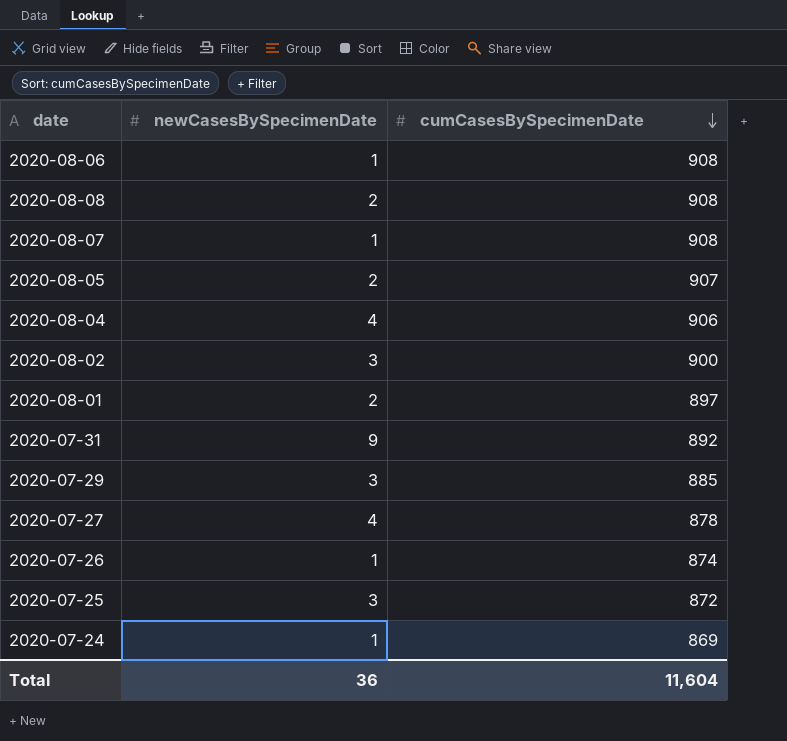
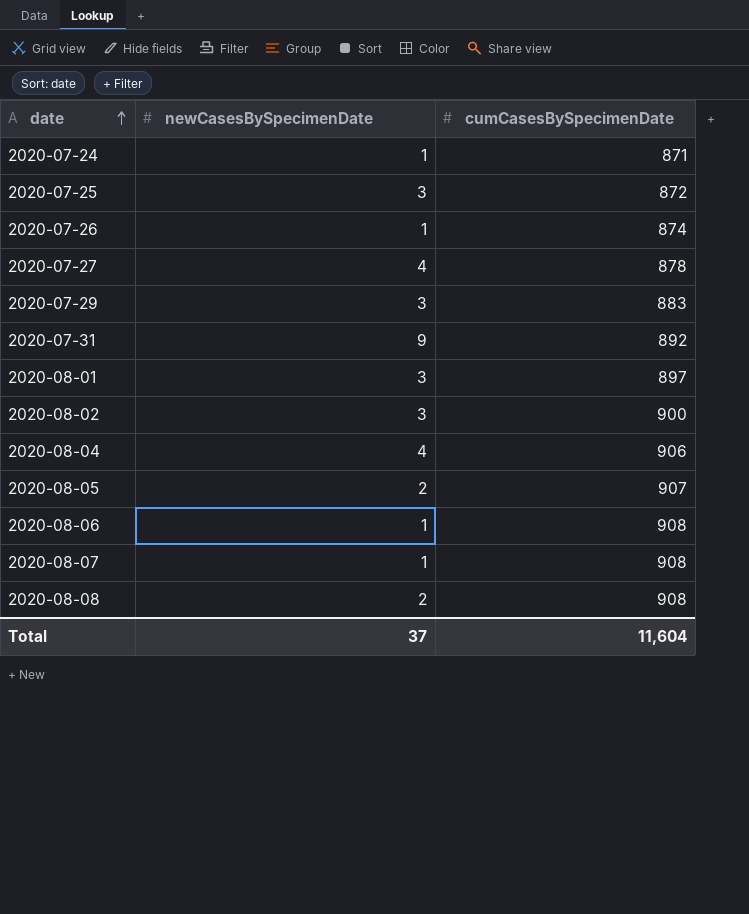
row order: cumCasesBySpecimenDate descending -> date ascending
2020-07-24 | cumCasesBySpecimenDate: 869 -> 871
2020-07-29 | cumCasesBySpecimenDate: 885 -> 883
2020-08-01 | newCasesBySpecimenDate: 2 -> 3
Total | newCasesBySpecimenDate: 36 -> 37

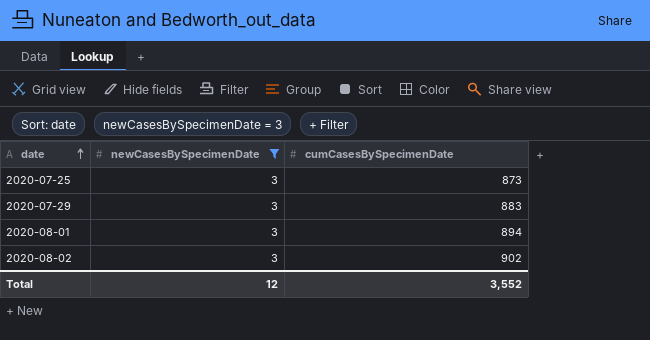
filter: none -> newCasesBySpecimenDate = 3
2020-07-25 | cumCasesBySpecimenDate: 872 -> 873
2020-08-01 | cumCasesBySpecimenDate: 897 -> 894
2020-08-02 | cumCasesBySpecimenDate: 900 -> 902
Total | newCasesBySpecimenDate: 37 -> 12
Total | cumCasesBySpecimenDate: 11,604 -> 3,552

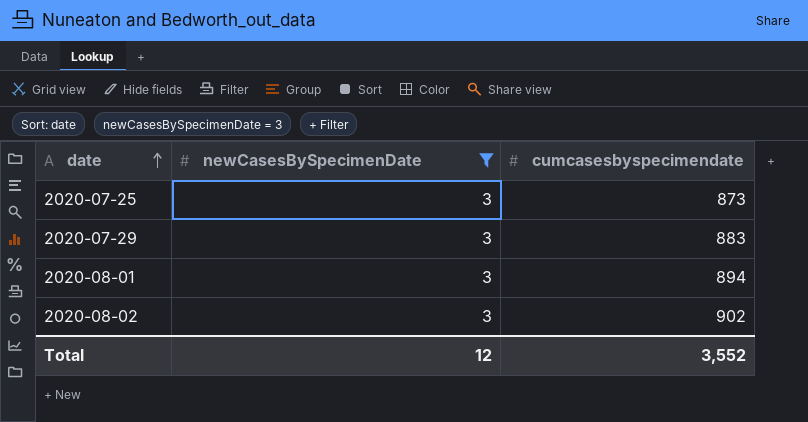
column name: cumCasesBySpecimenDate -> cumcasesbyspecimendate

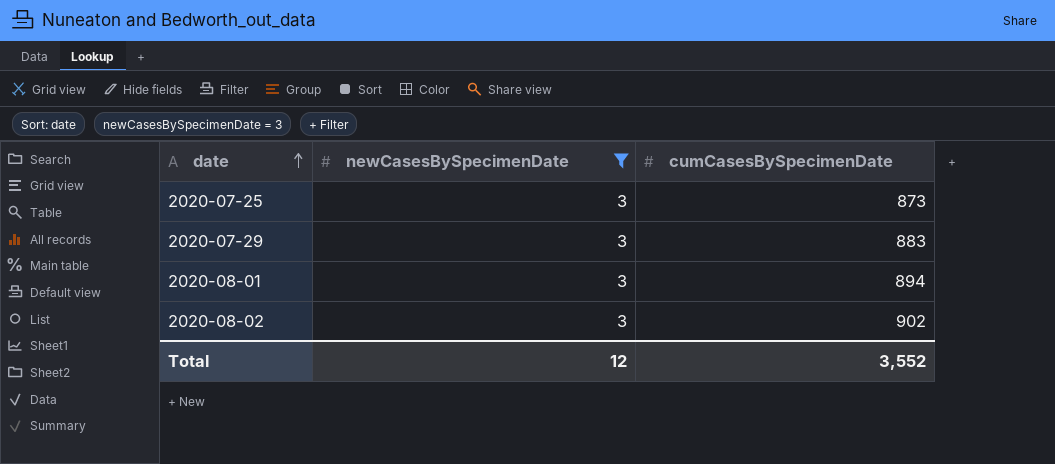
column name: cumcasesbyspecimendate -> cumCasesBySpecimenDate

